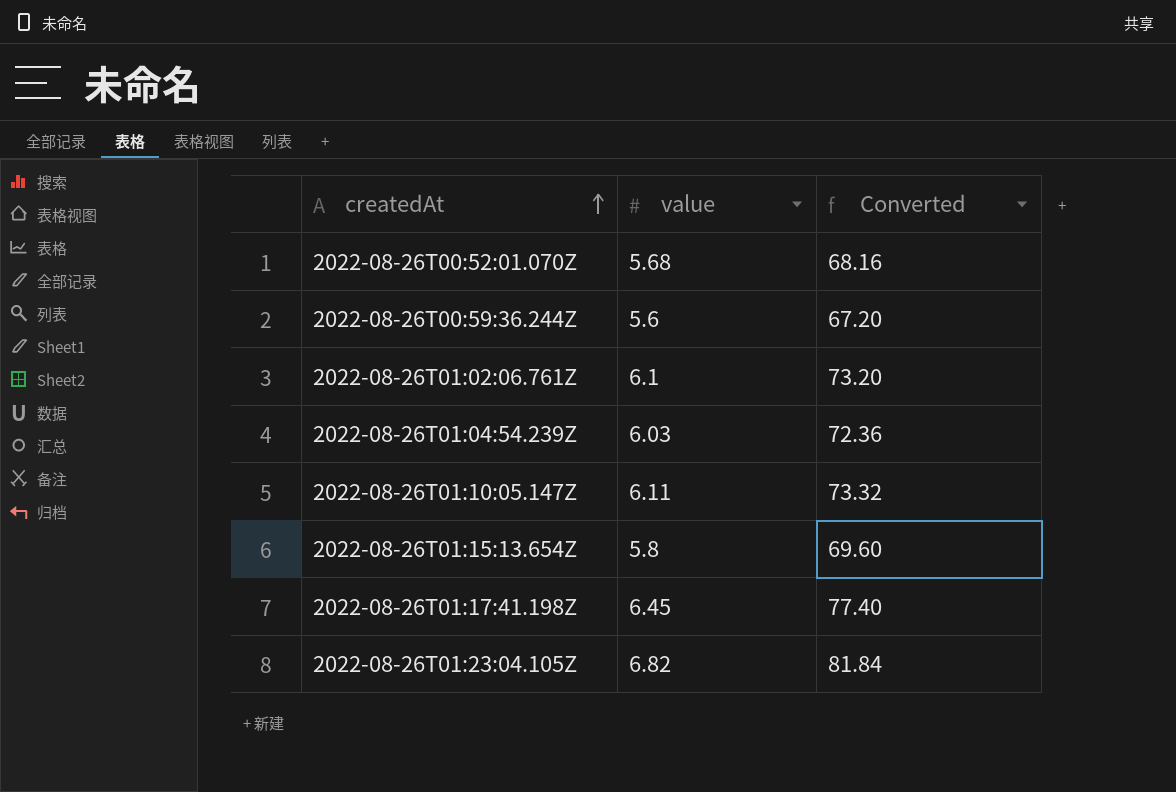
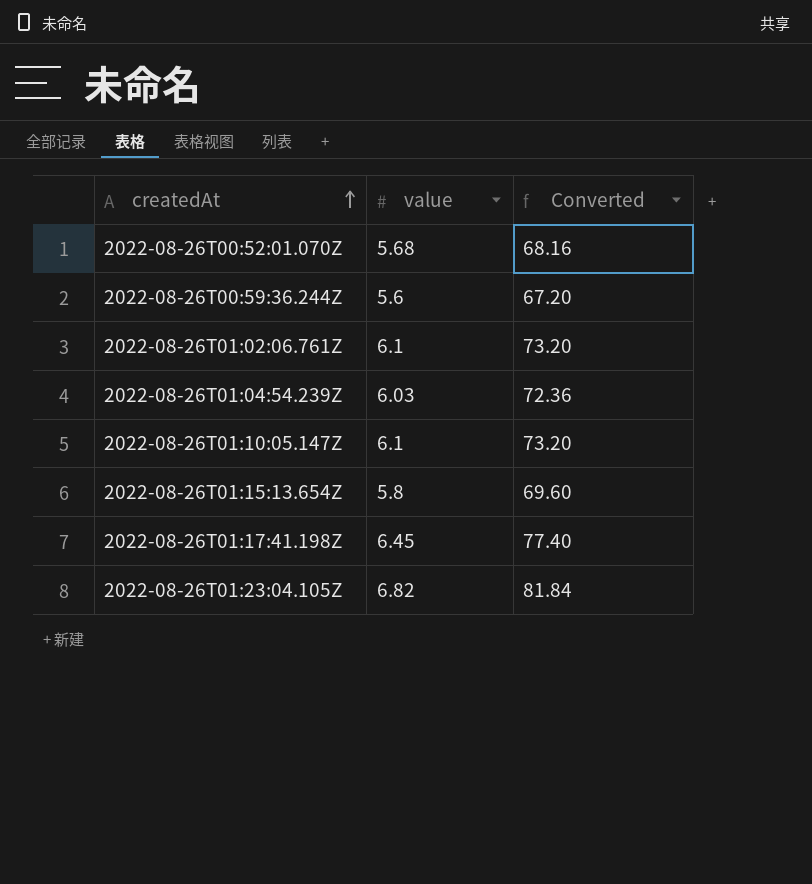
2022-08-26T01:10:05.147Z | value: 6.11 -> 6.1
2022-08-26T01:10:05.147Z | Converted: 73.32 -> 73.20

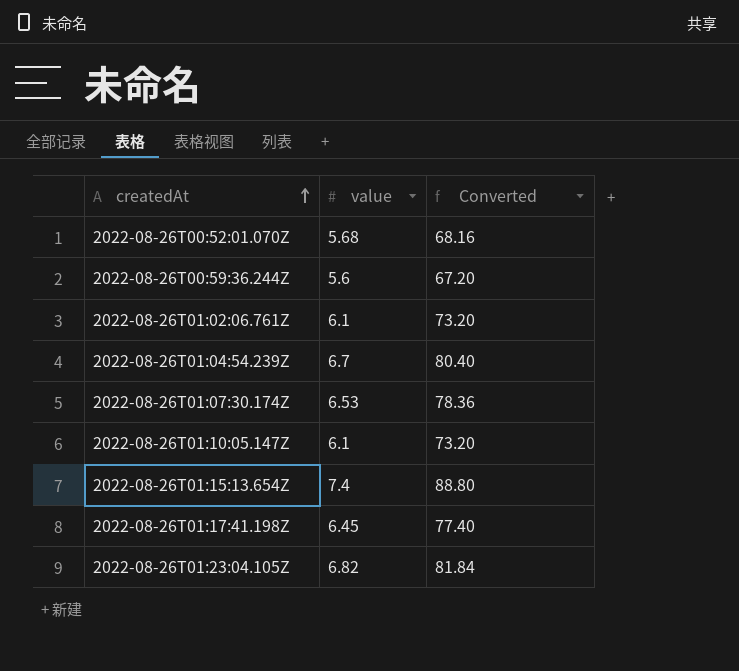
2022-08-26T01:04:54.239Z | value: 6.03 -> 6.7
2022-08-26T01:04:54.239Z | Converted: 72.36 -> 80.40
row 2022-08-26T01:07:30.174Z: none -> 6.53 | 78.36
2022-08-26T01:15:13.654Z | value: 5.8 -> 7.4
2022-08-26T01:15:13.654Z | Converted: 69.60 -> 88.80

